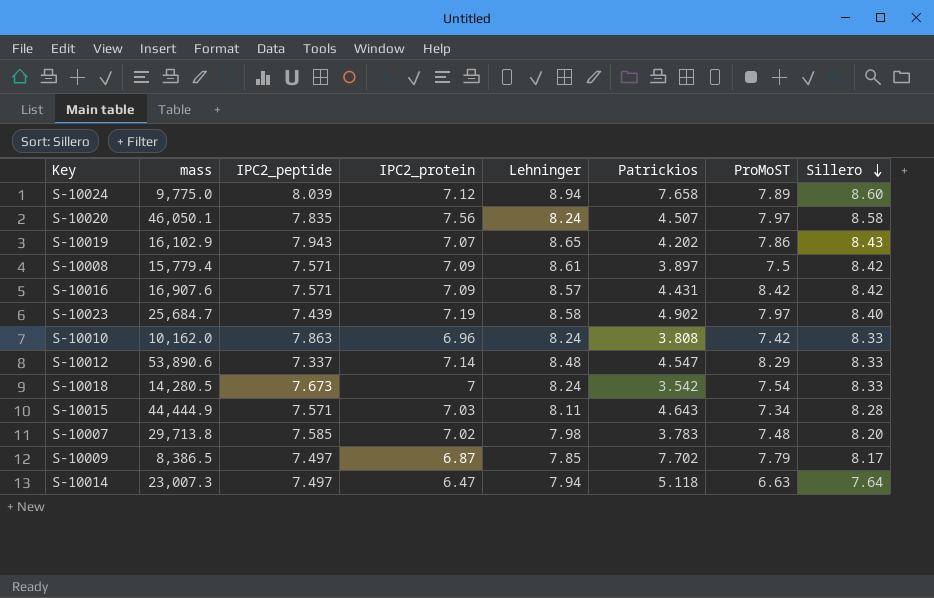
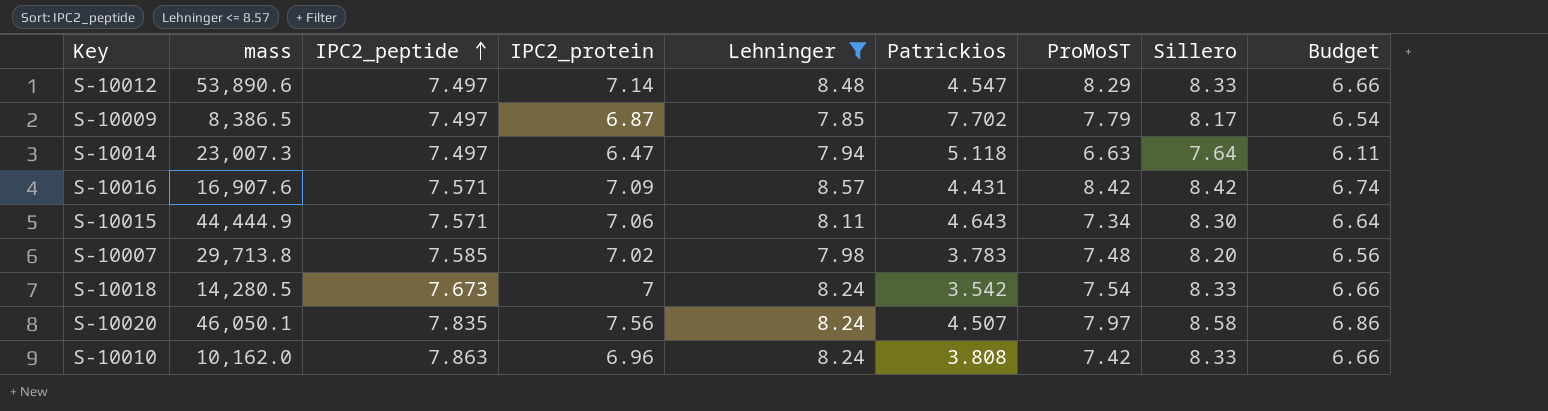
filter: none -> Lehninger <= 8.57
row order: Sillero descending -> IPC2_peptide ascending
column Budget | formula: none -> [Sillero] * 0.8
S-10012 | IPC2_peptide: 7.337 -> 7.497
S-10015 | IPC2_protein: 7.03 -> 7.06
S-10015 | Sillero: 8.28 -> 8.30

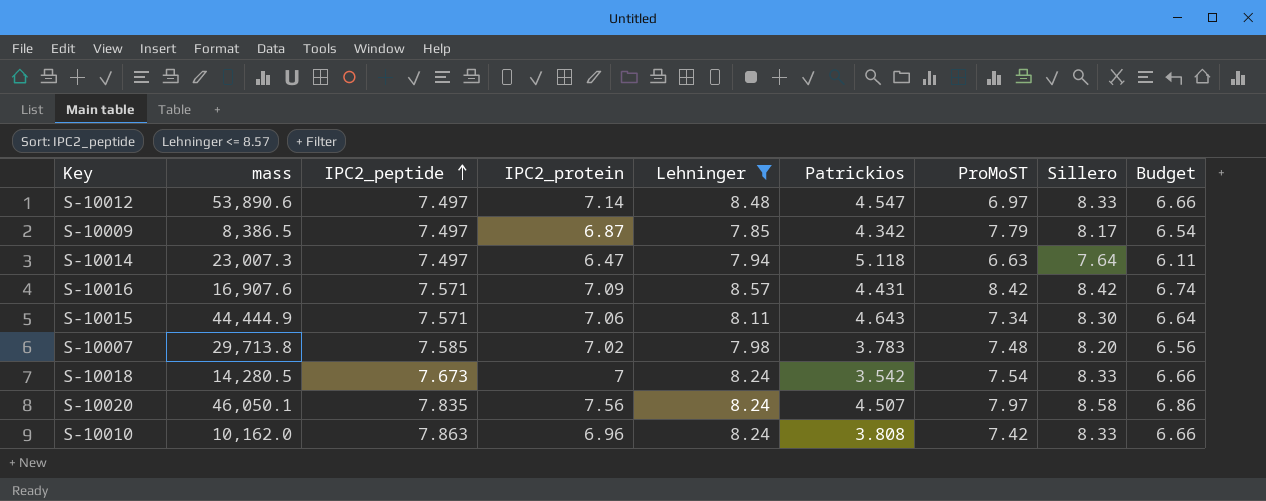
S-10012 | ProMoST: 8.29 -> 6.97
S-10009 | Patrickios: 7.702 -> 4.342

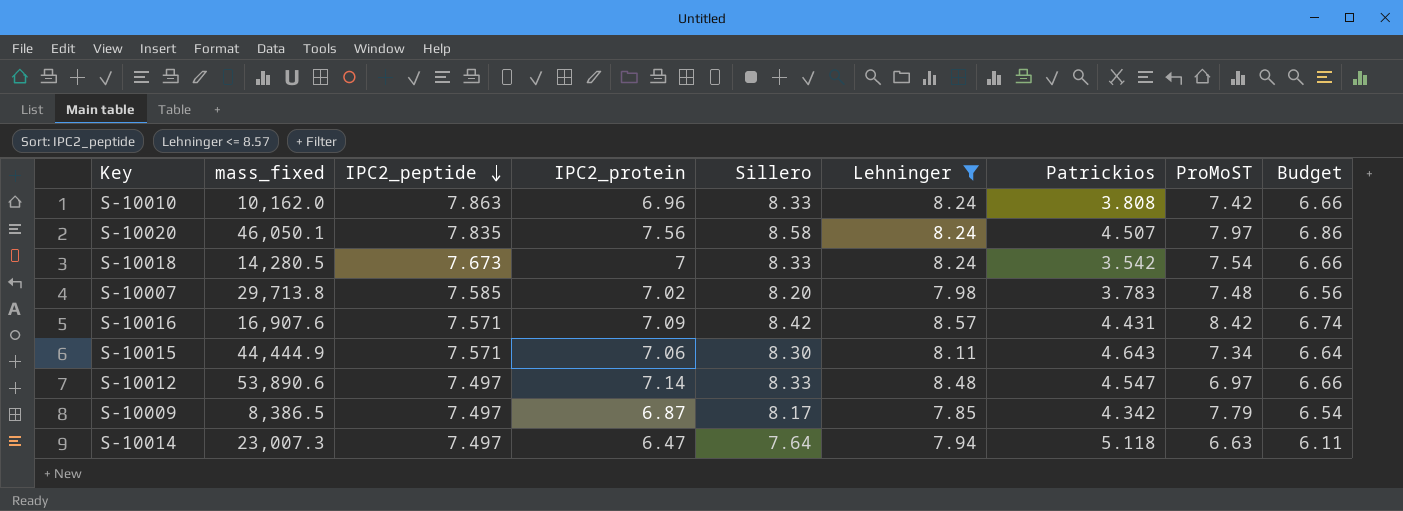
row order: IPC2_peptide ascending -> IPC2_peptide descending
column name: mass -> mass_fixed
column Sillero | position: 8 -> 5

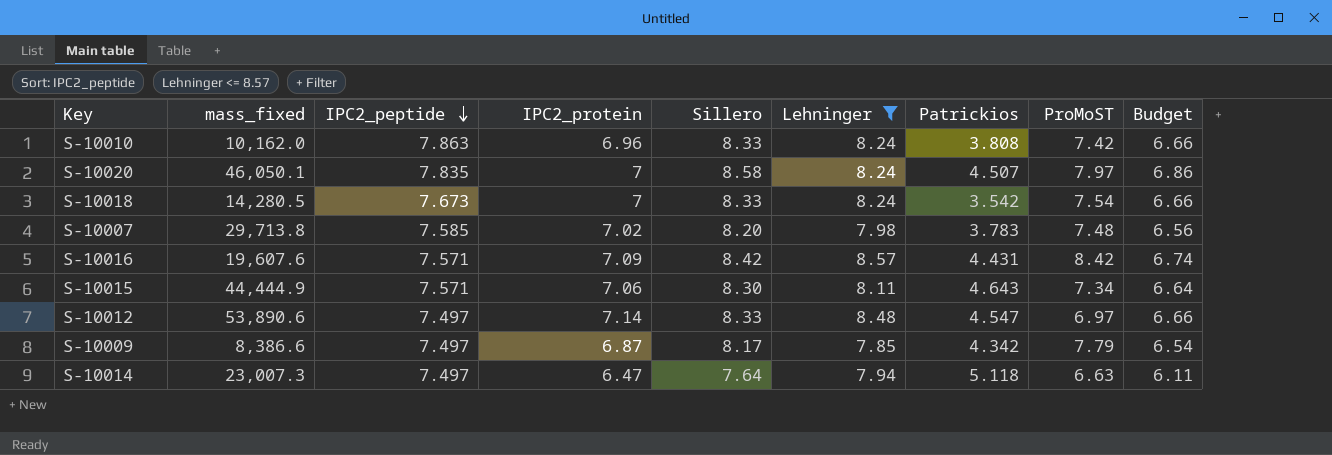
S-10020 | IPC2_protein: 7.56 -> 7
S-10016 | mass_fixed: 16,907.6 -> 19,607.6
S-10009 | mass_fixed: 8,386.5 -> 8,386.6

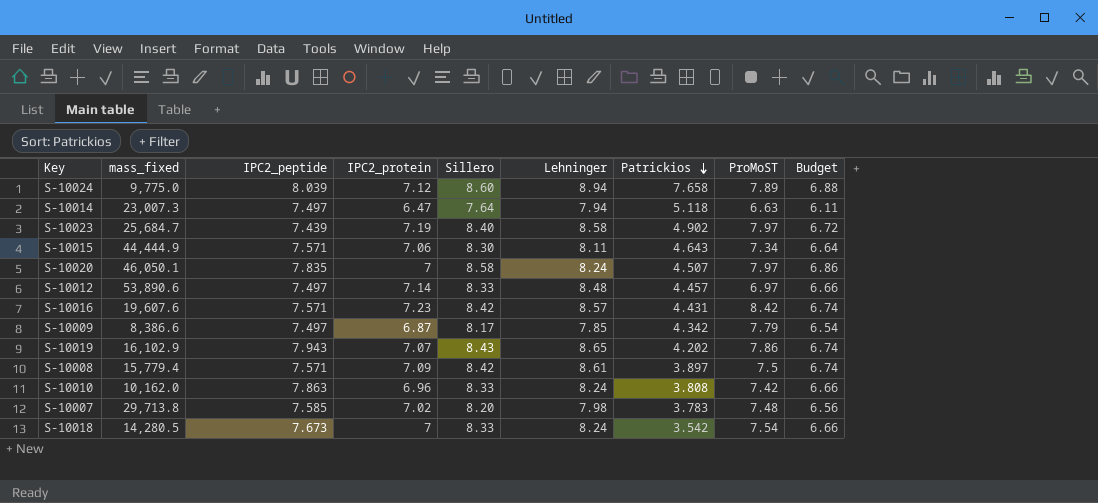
filter: Lehninger <= 8.57 -> none
row order: IPC2_peptide descending -> Patrickios descending
S-10012 | Patrickios: 4.547 -> 4.457
S-10016 | IPC2_protein: 7.09 -> 7.23

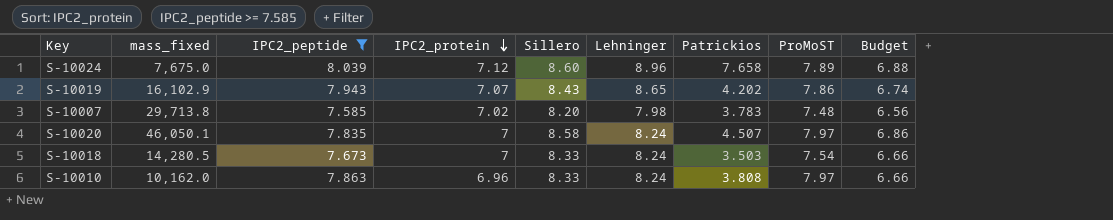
filter: none -> IPC2_peptide >= 7.585
row order: Patrickios descending -> IPC2_protein descending
S-10024 | mass_fixed: 9,775.0 -> 7,675.0
S-10024 | Lehninger: 8.94 -> 8.96
S-10018 | Patrickios: 3.542 -> 3.503
S-10010 | ProMoST: 7.42 -> 7.97

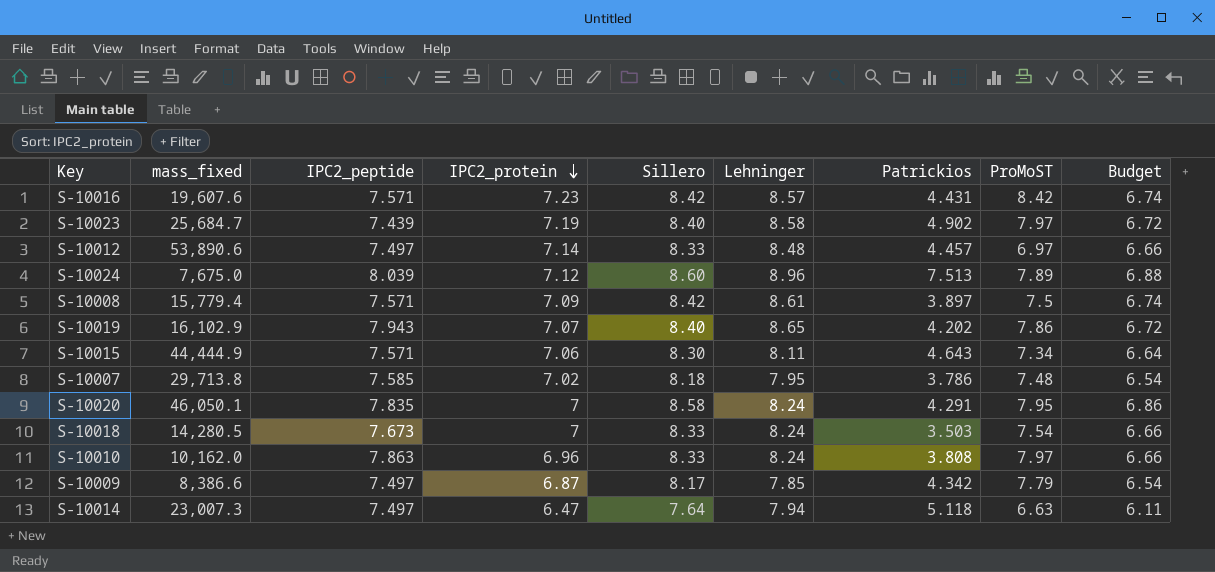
filter: IPC2_peptide >= 7.585 -> none
S-10024 | Patrickios: 7.658 -> 7.513
S-10019 | Sillero: 8.43 -> 8.40
S-10019 | Budget: 6.74 -> 6.72
S-10007 | Sillero: 8.20 -> 8.18
S-10007 | Lehninger: 7.98 -> 7.95
S-10007 | Patrickios: 3.783 -> 3.786
S-10007 | Budget: 6.56 -> 6.54
S-10020 | Patrickios: 4.507 -> 4.291
S-10020 | ProMoST: 7.97 -> 7.95

